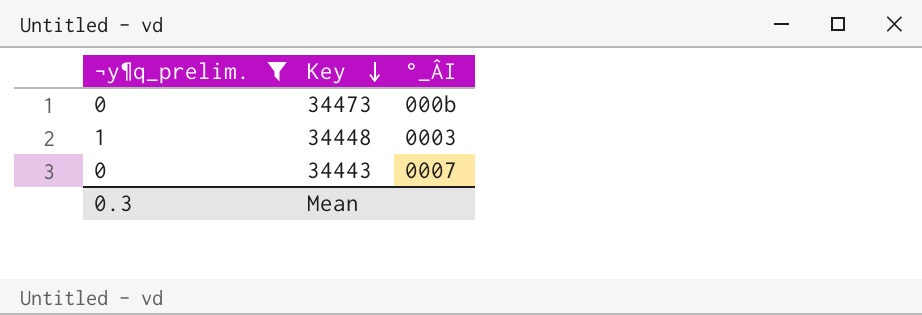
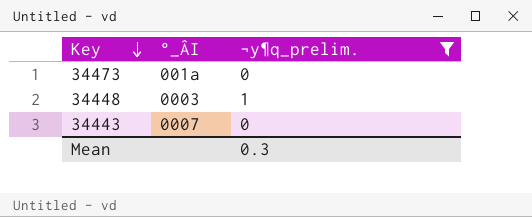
column ¬y¶q_prelim. | position: 1 -> 3
34473 | °_ÂI: 000b -> 001a

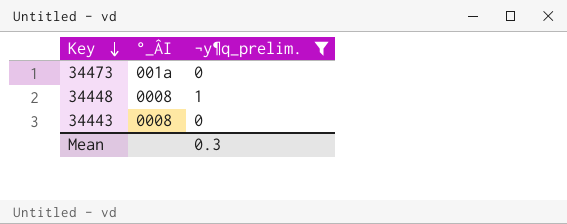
34448 | °_ÂI: 0003 -> 0008
34443 | °_ÂI: 0007 -> 0008

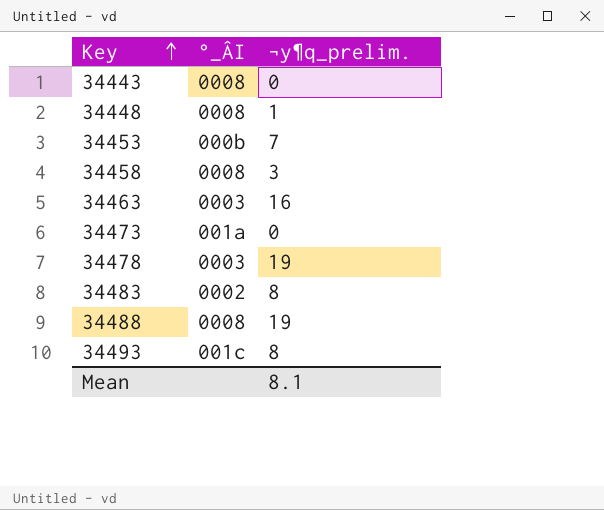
filter: ¬y¶q_prelim. <= 1 -> none
row order: Key descending -> Key ascending
Mean | ¬y¶q_prelim.: 0.3 -> 8.1

